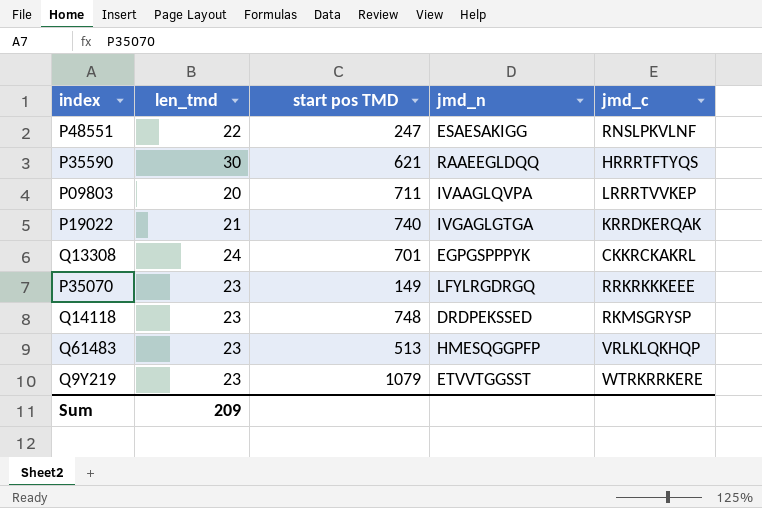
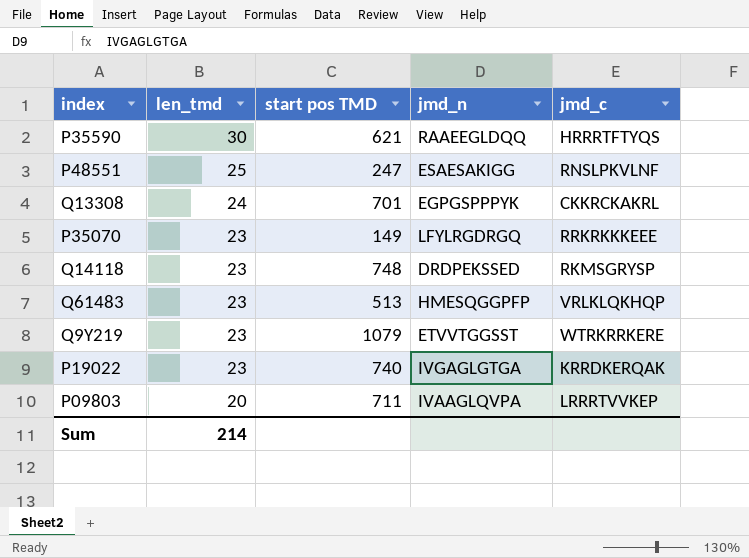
row order: none -> len_tmd descending
P48551 | len_tmd: 22 -> 25
P19022 | len_tmd: 21 -> 23
Sum | len_tmd: 209 -> 214

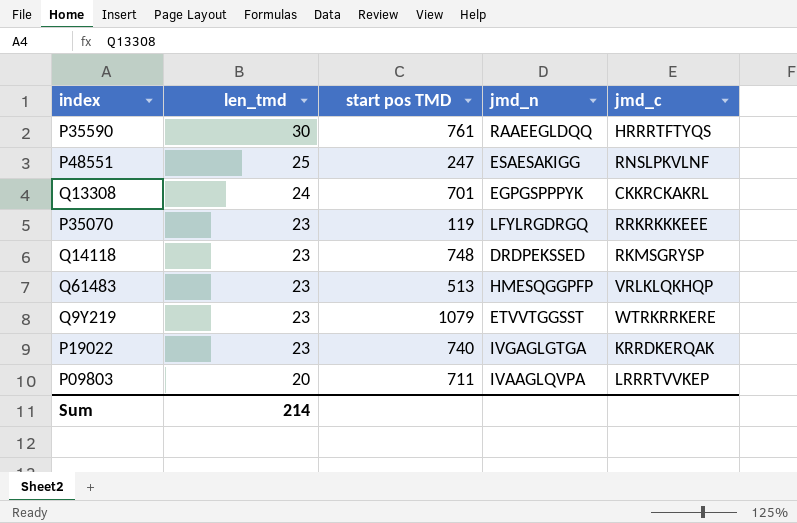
P35590 | start pos TMD: 621 -> 761
P35070 | start pos TMD: 149 -> 119

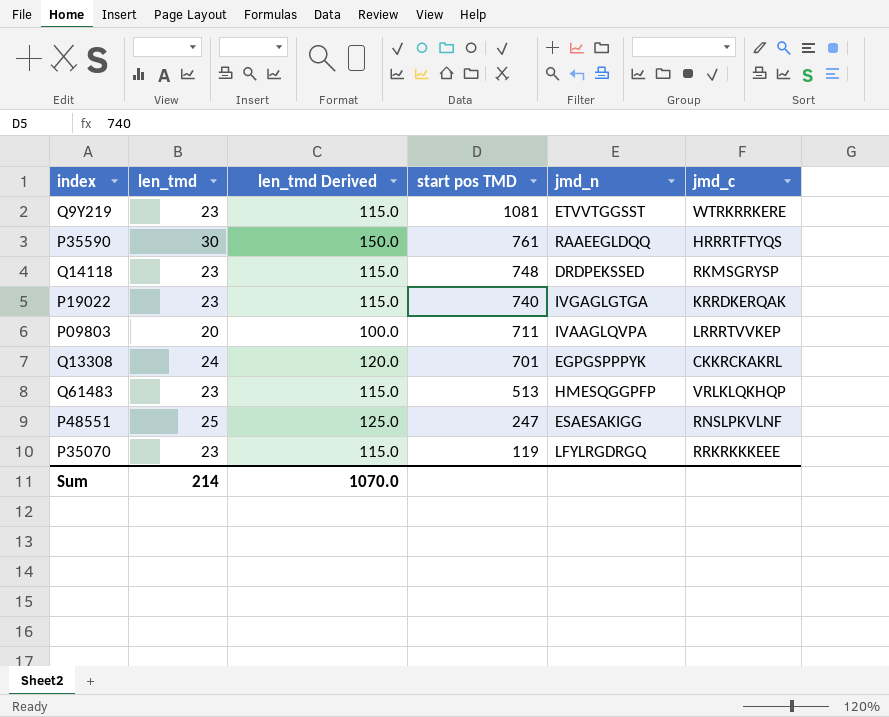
row order: len_tmd descending -> start pos TMD descending
column len_tmd Derived | formula: none -> [len_tmd] * 5
Q9Y219 | start pos TMD: 1079 -> 1081

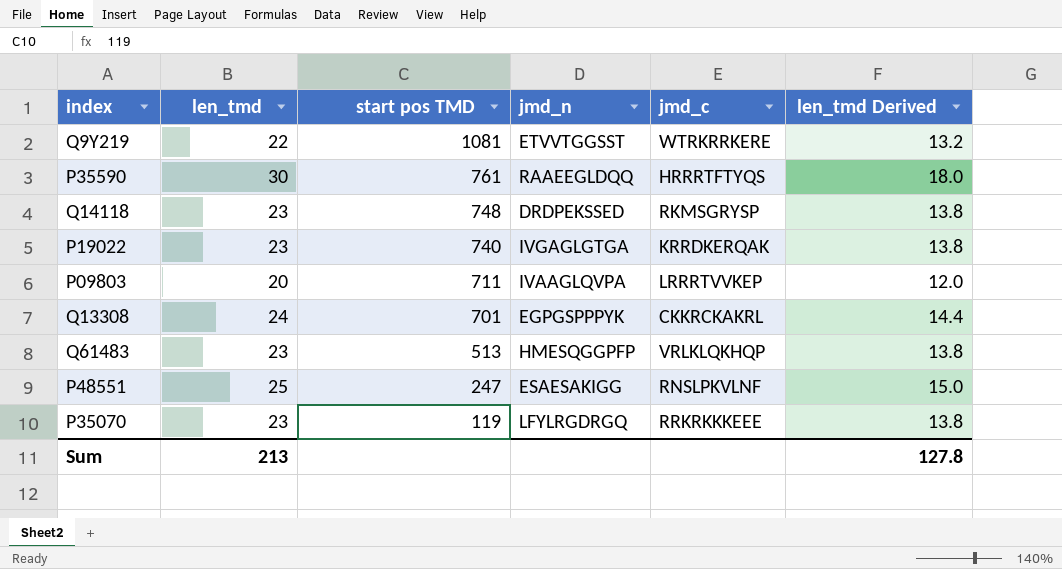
column len_tmd Derived | formula: [len_tmd] * 5 -> [len_tmd] * 0.6
column len_tmd Derived | position: 3 -> 6
Q9Y219 | len_tmd: 23 -> 22
Sum | len_tmd: 214 -> 213
Sum | len_tmd Derived: 1070.0 -> 127.8

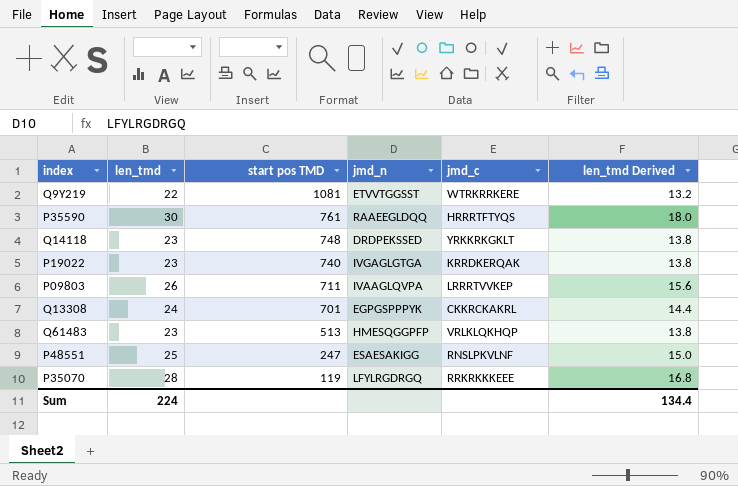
Q14118 | jmd_c: RKMSGRYSP -> YRKKRKGKLT
P09803 | len_tmd: 20 -> 26
P09803 | len_tmd Derived: 12.0 -> 15.6
P35070 | len_tmd: 23 -> 28
P35070 | len_tmd Derived: 13.8 -> 16.8
Sum | len_tmd: 213 -> 224
Sum | len_tmd Derived: 127.8 -> 134.4

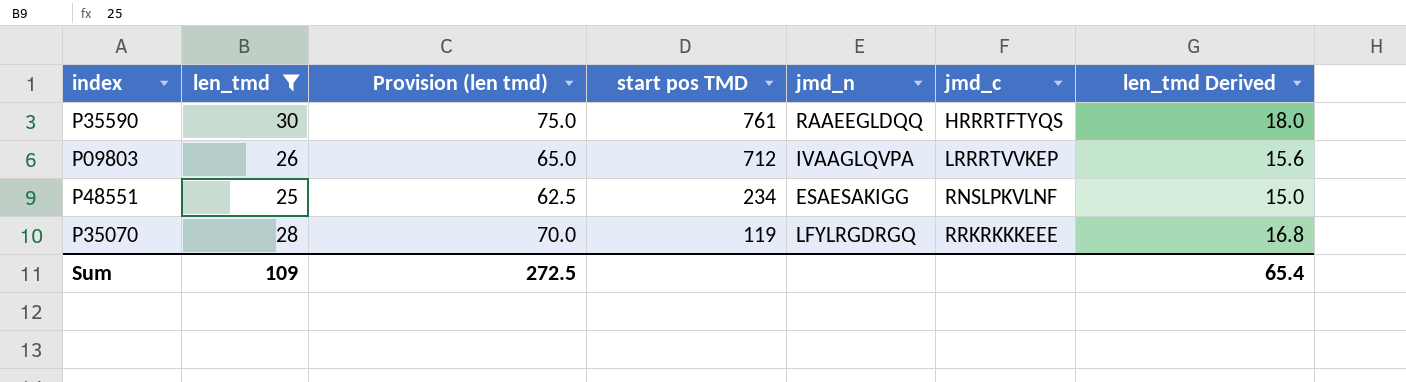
filter: none -> len_tmd >= 25
column Provision (len tmd) | formula: none -> [len_tmd] * 2.5
P09803 | start pos TMD: 711 -> 712
P48551 | start pos TMD: 247 -> 234
Sum | len_tmd: 224 -> 109
Sum | len_tmd Derived: 134.4 -> 65.4

